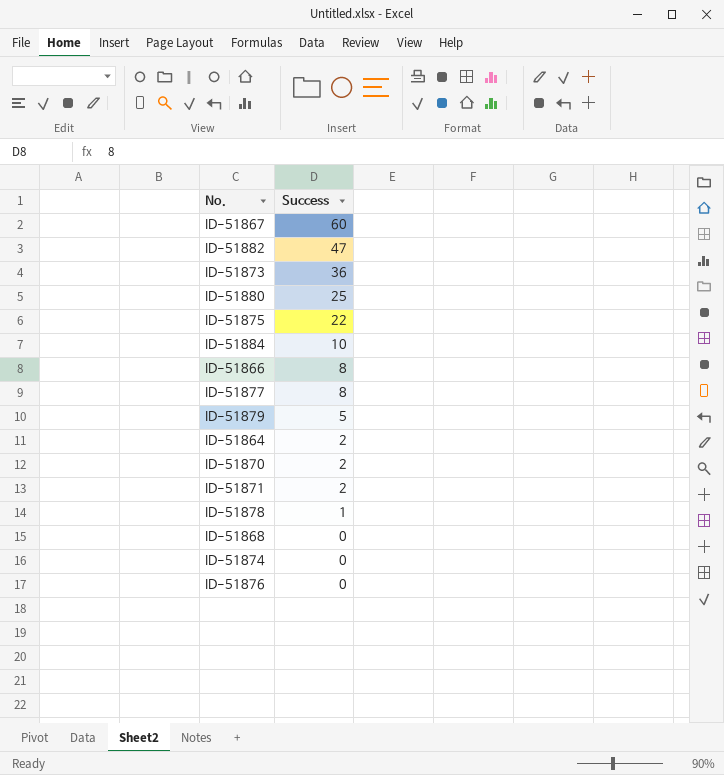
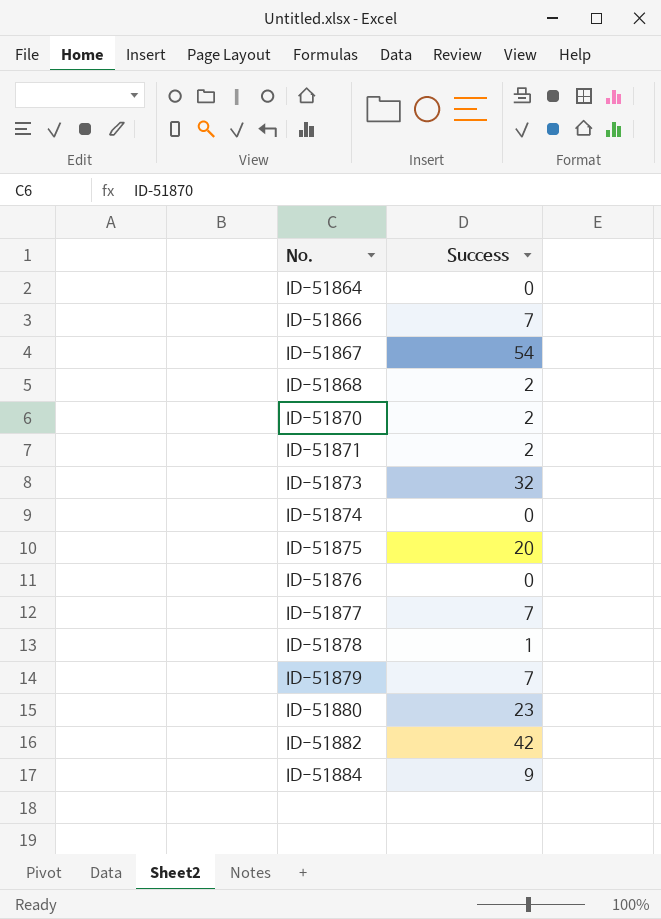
row order: Success descending -> No. ascending
ID-51864 | Success: 2 -> 0
ID-51866 | Success: 8 -> 7
ID-51867 | Success: 60 -> 54
ID-51868 | Success: 0 -> 2
ID-51873 | Success: 36 -> 32
ID-51875 | Success: 22 -> 20
ID-51877 | Success: 8 -> 7
ID-51879 | Success: 5 -> 7
ID-51880 | Success: 25 -> 23
ID-51882 | Success: 47 -> 42
ID-51884 | Success: 10 -> 9

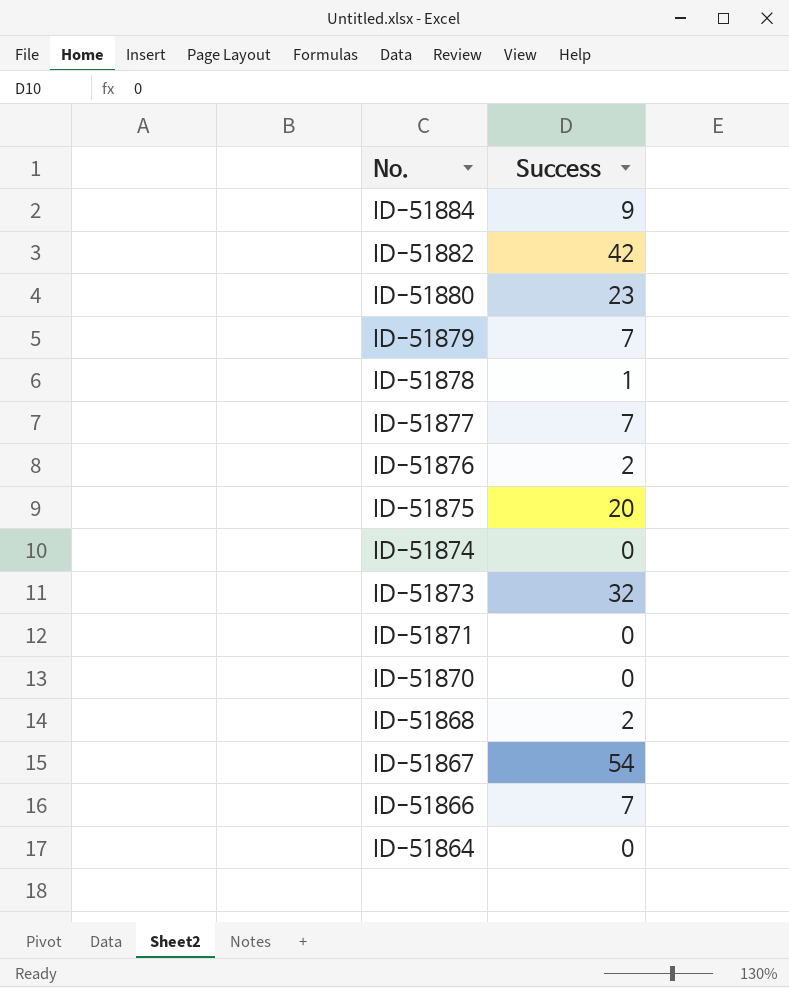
row order: No. ascending -> No. descending
ID-51876 | Success: 0 -> 2
ID-51871 | Success: 2 -> 0
ID-51870 | Success: 2 -> 0

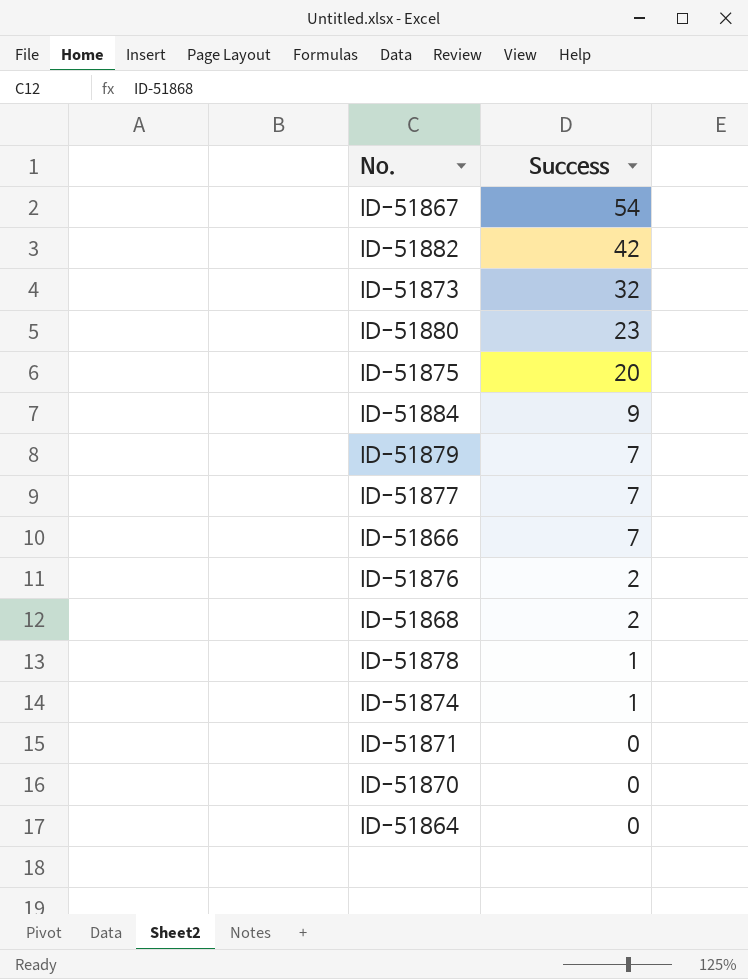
row order: No. descending -> Success descending
ID-51874 | Success: 0 -> 1

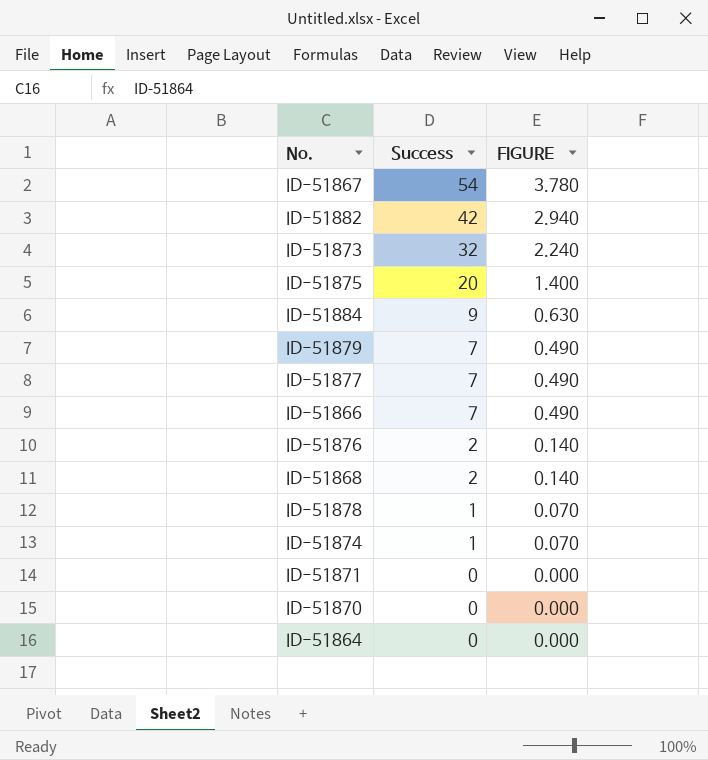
column FIGURE | formula: none -> [Success] * 0.07
row ID-51880: 23 -> none

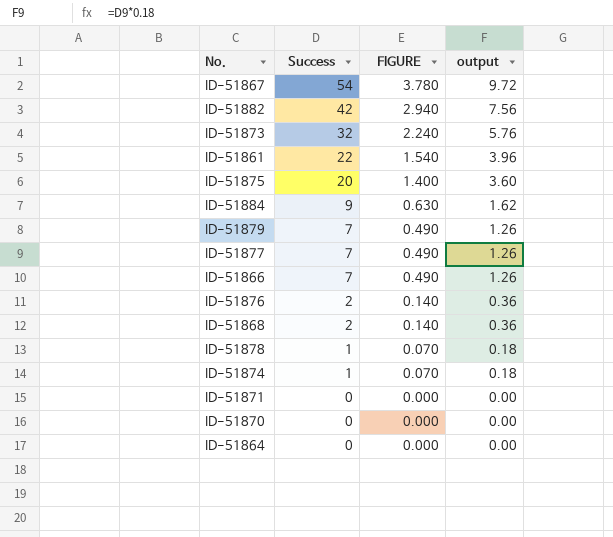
column output | formula: none -> [Success] * 0.18
row ID-51861: none -> 22 | 1.540 | 3.96

